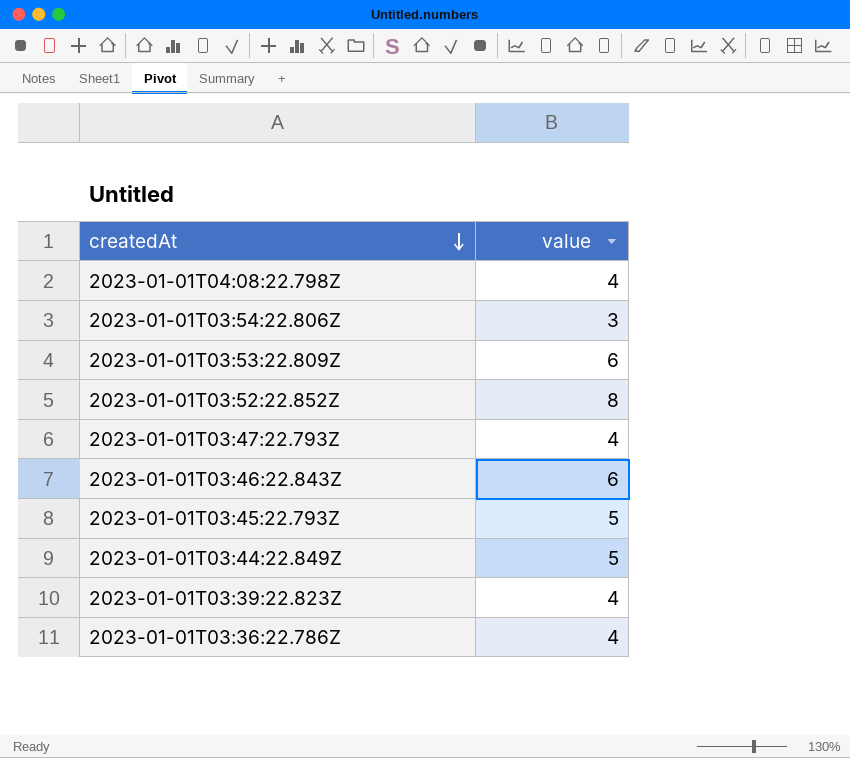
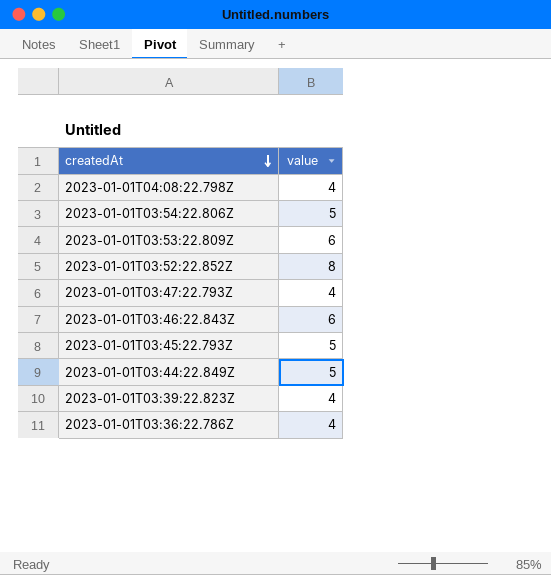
2023-01-01T03:54:22.806Z | value: 3 -> 5

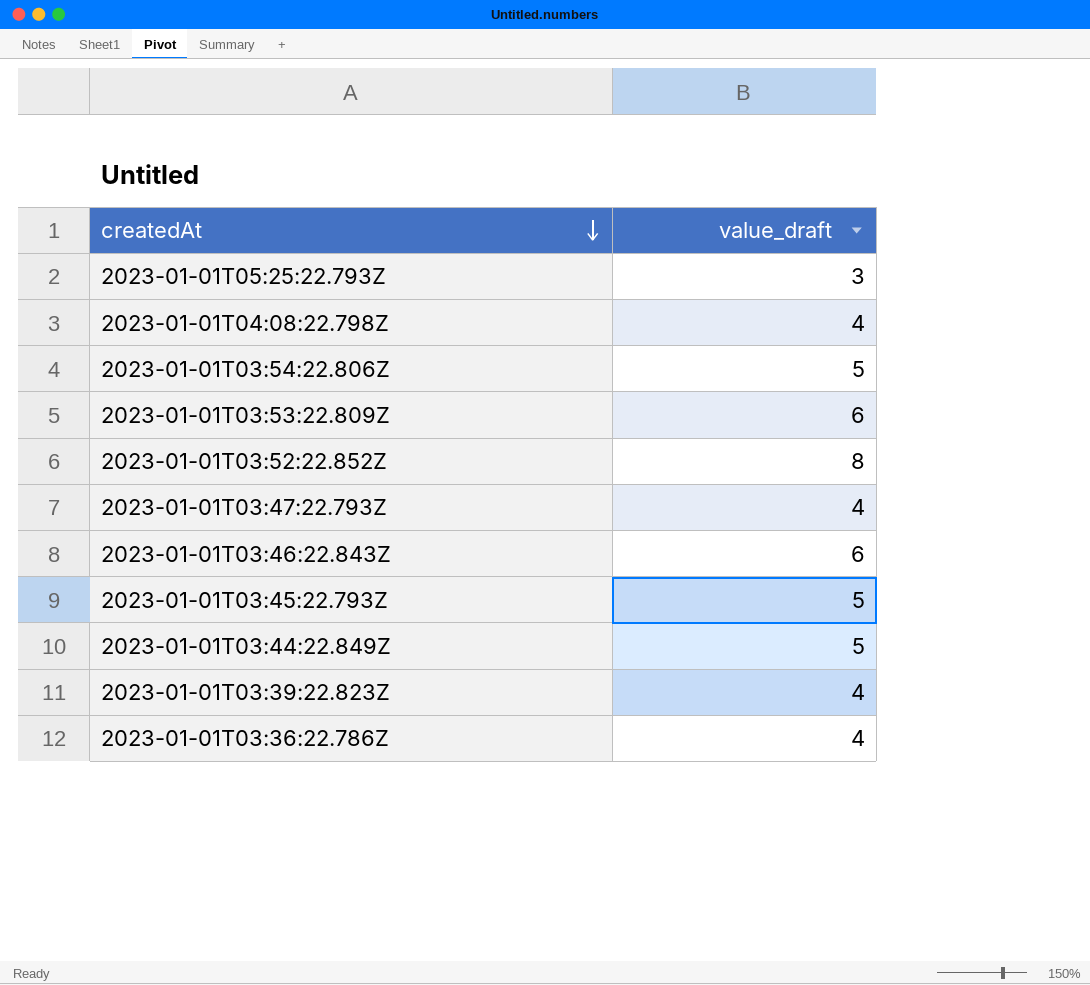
column name: value -> value_draft
row 2023-01-01T05:25:22.793Z: none -> 3

